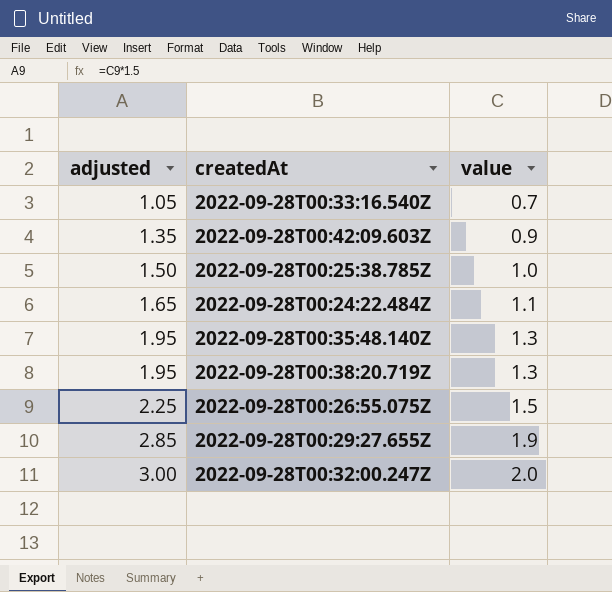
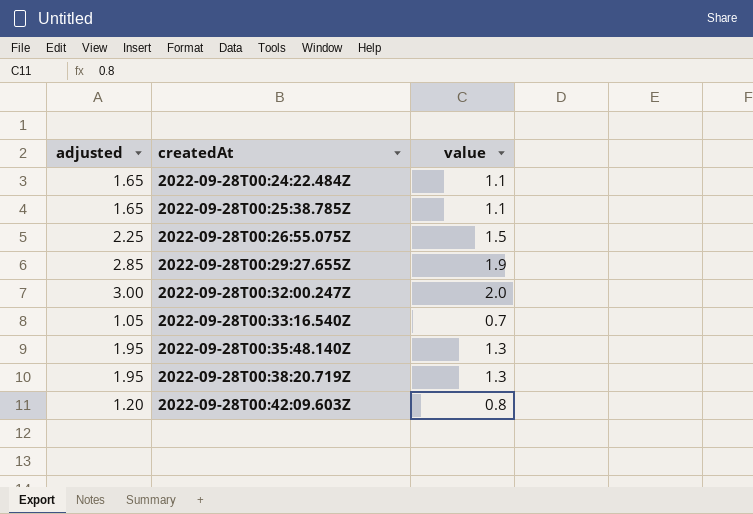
row order: adjusted ascending -> createdAt ascending
2022-09-28T00:25:38.785Z | adjusted: 1.50 -> 1.65
2022-09-28T00:25:38.785Z | value: 1.0 -> 1.1
2022-09-28T00:42:09.603Z | adjusted: 1.35 -> 1.20
2022-09-28T00:42:09.603Z | value: 0.9 -> 0.8

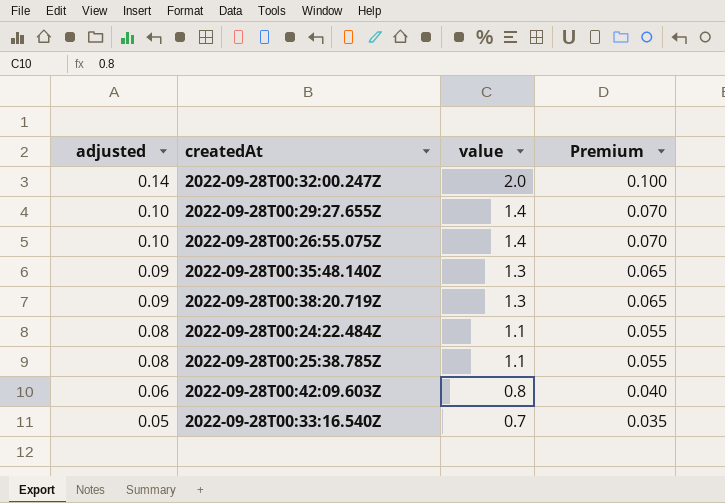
row order: createdAt ascending -> adjusted descending
column adjusted | formula: [value] * 1.5 -> [value] * 0.07
column Premium | formula: none -> [value] * 0.05
2022-09-28T00:29:27.655Z | value: 1.9 -> 1.4
2022-09-28T00:26:55.075Z | value: 1.5 -> 1.4

